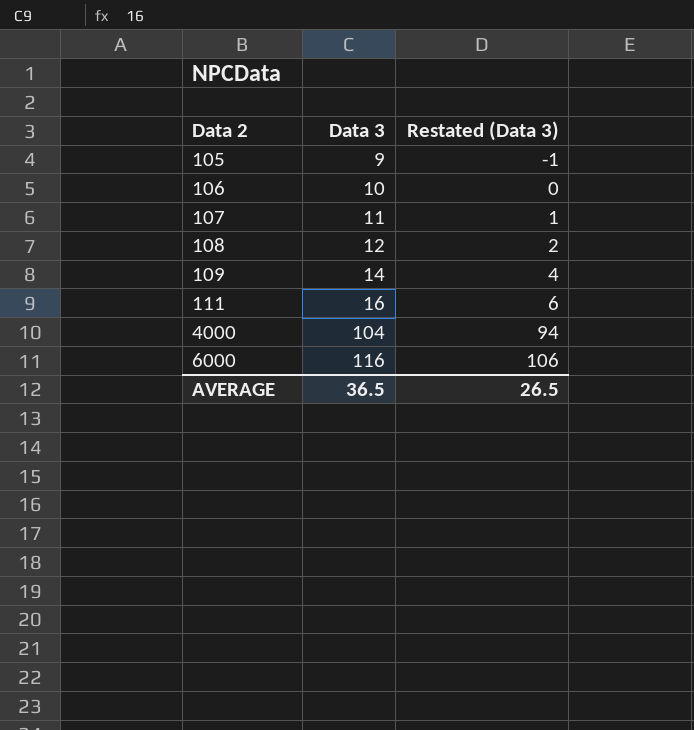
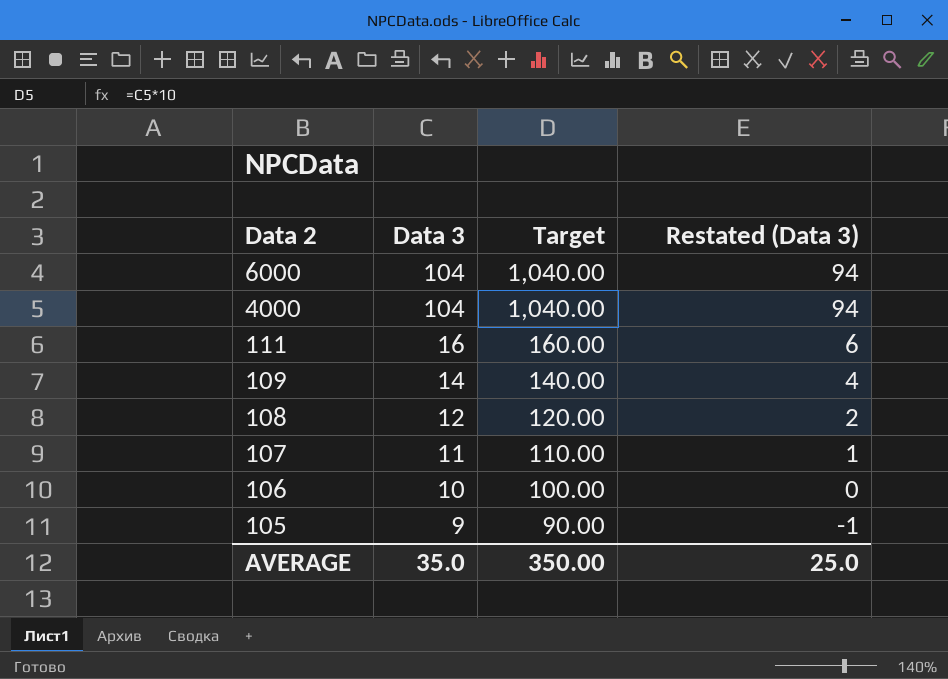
row order: Data 2 ascending -> Data 2 descending
column Target | formula: none -> [Data 3] * 10
6000 | Data 3: 116 -> 104
6000 | Restated (Data 3): 106 -> 94
AVERAGE | Data 3: 36.5 -> 35.0
AVERAGE | Restated (Data 3): 26.5 -> 25.0

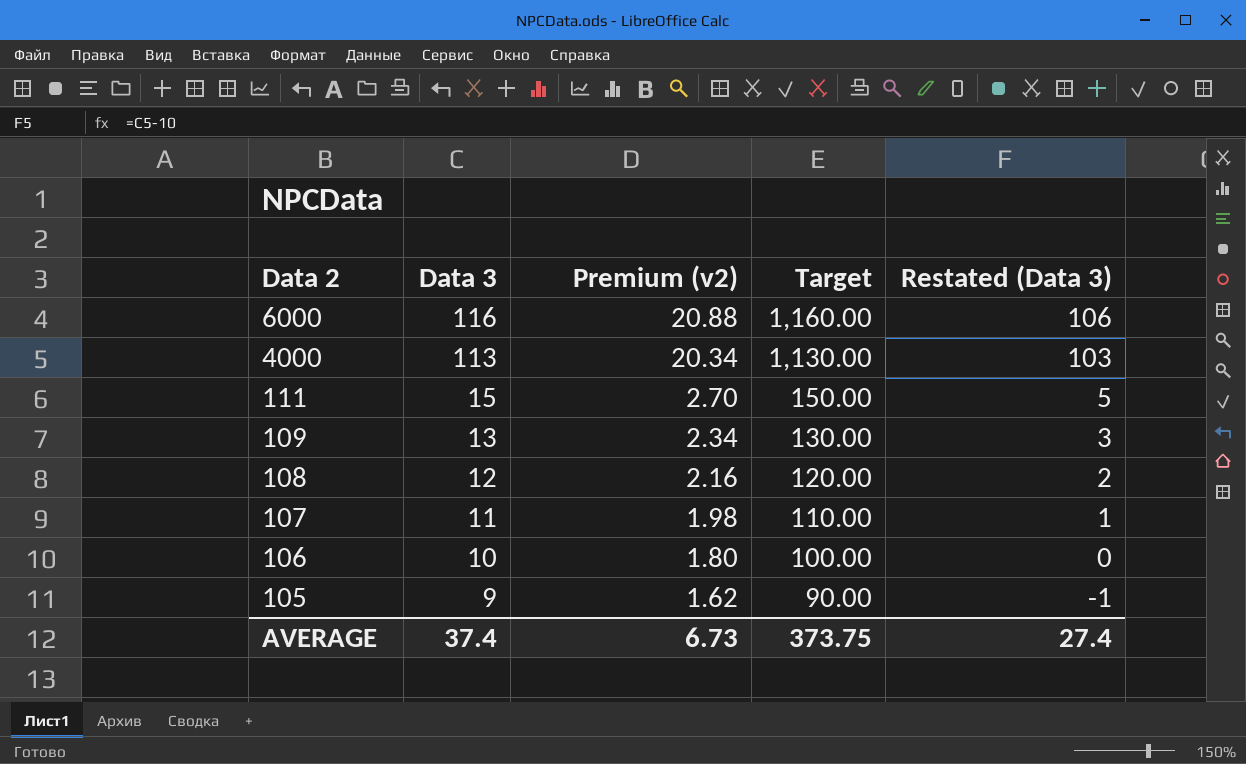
column Premium (v2) | formula: none -> [Data 3] * 0.18
6000 | Data 3: 104 -> 116
6000 | Target: 1,040.00 -> 1,160.00
6000 | Restated (Data 3): 94 -> 106
4000 | Data 3: 104 -> 113
4000 | Target: 1,040.00 -> 1,130.00
4000 | Restated (Data 3): 94 -> 103
111 | Data 3: 16 -> 15
111 | Target: 160.00 -> 150.00
111 | Restated (Data 3): 6 -> 5
109 | Data 3: 14 -> 13
109 | Target: 140.00 -> 130.00
109 | Restated (Data 3): 4 -> 3
AVERAGE | Data 3: 35.0 -> 37.4
AVERAGE | Target: 350.00 -> 373.75
AVERAGE | Restated (Data 3): 25.0 -> 27.4

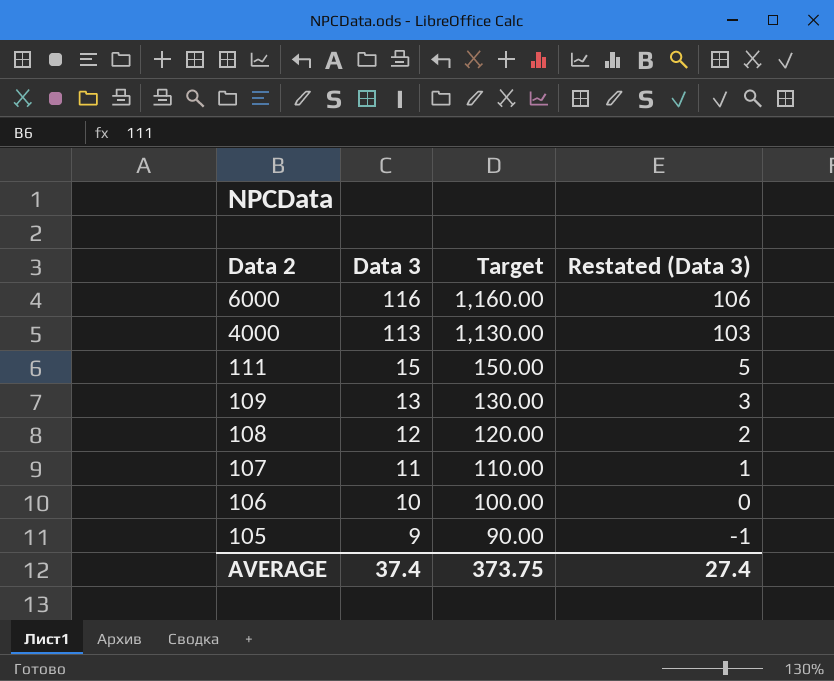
column Premium (v2) | formula: [Data 3] * 0.18 -> none

